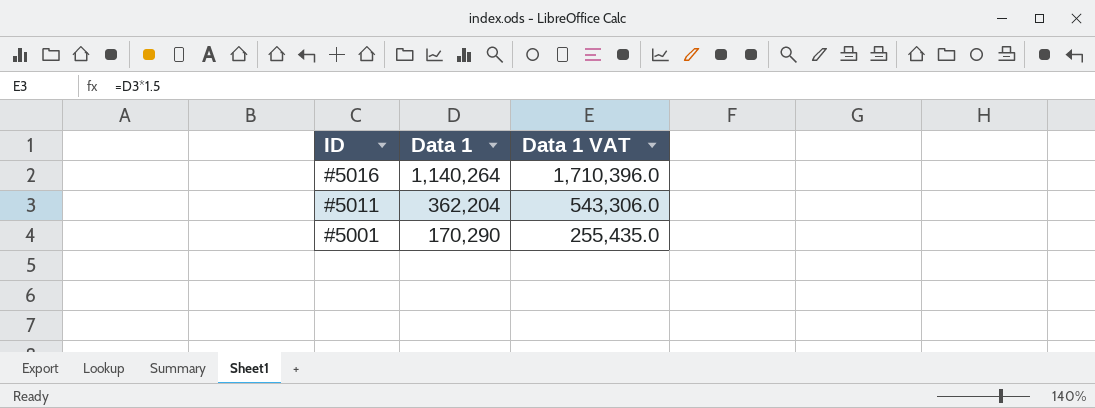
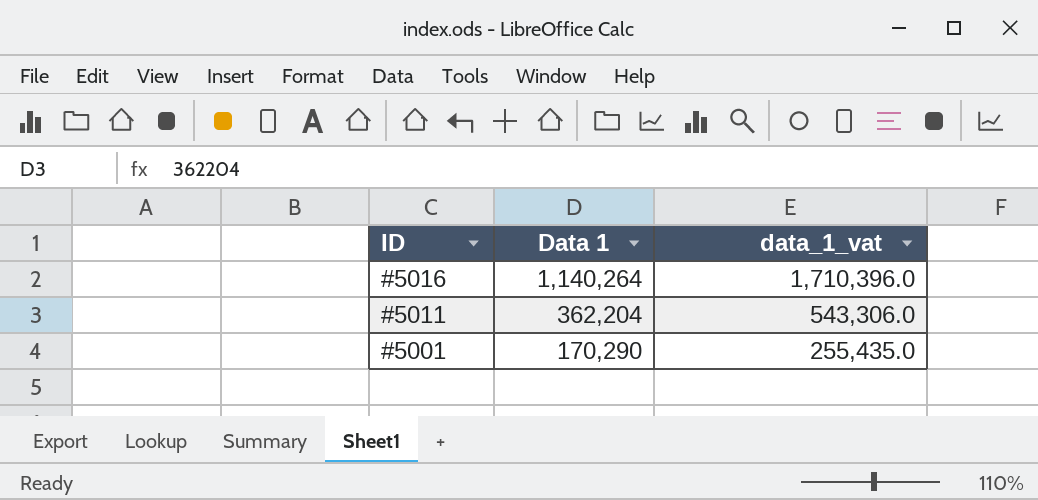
column name: Data 1 VAT -> data_1_vat

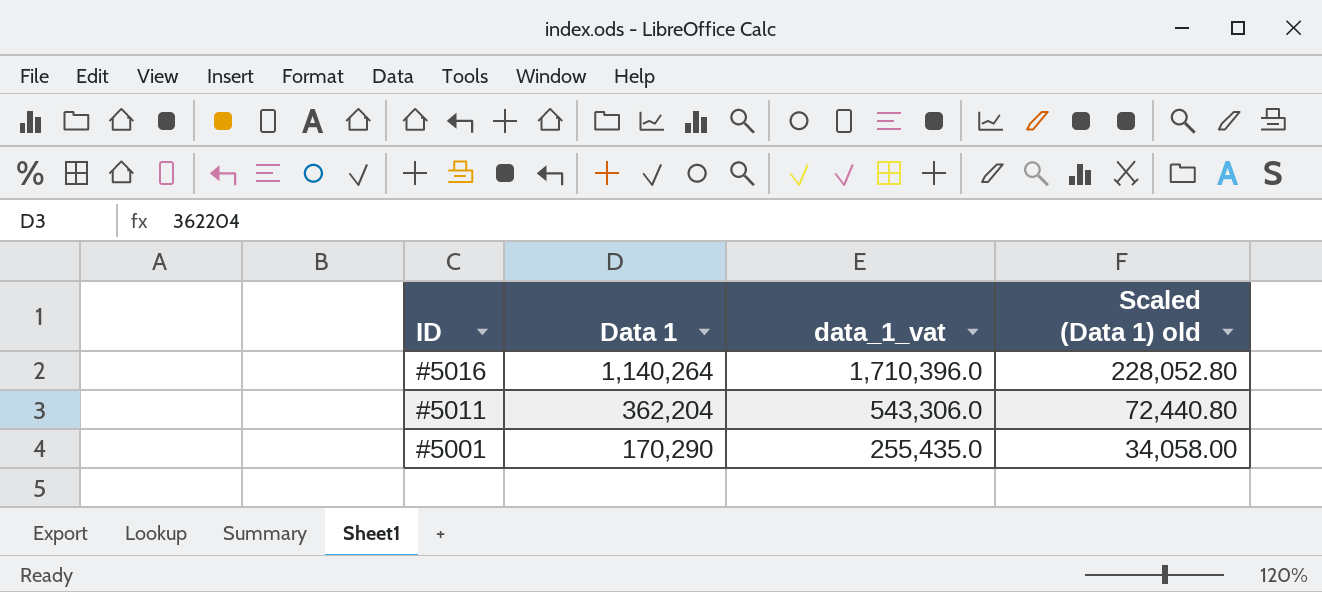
column Scaled (Data 1) old | formula: none -> [Data 1] * 0.2

